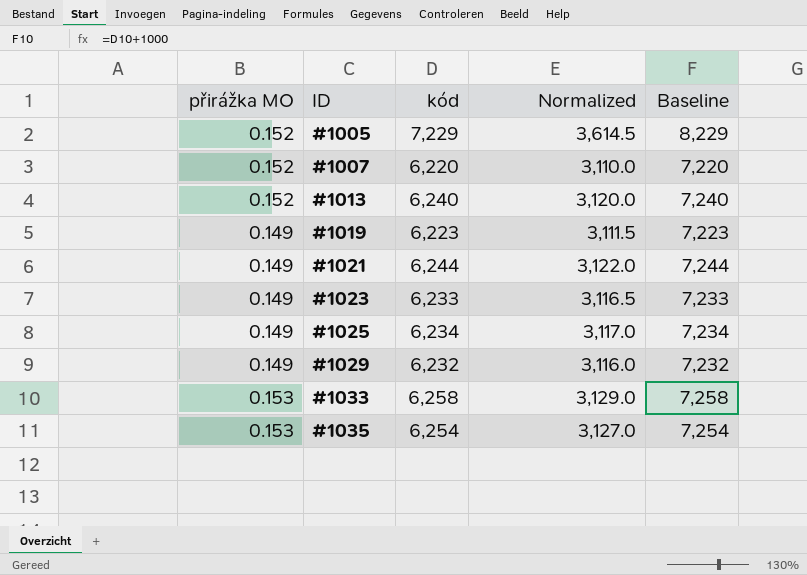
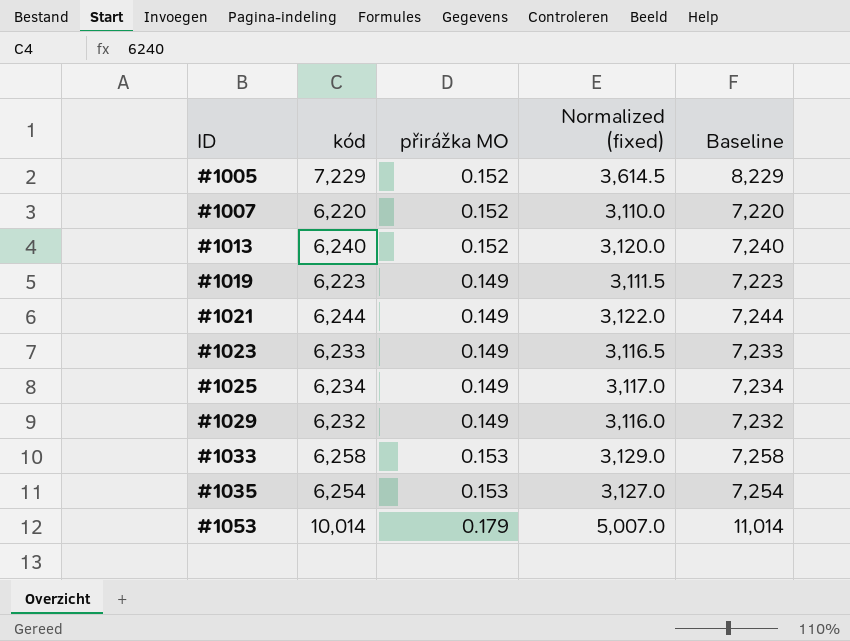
column přirážka MO | position: 1 -> 3
column name: Normalized -> Normalized (fixed)
row #1053: none -> 10,014 | 0.179 | 5,007.0 | 11,014

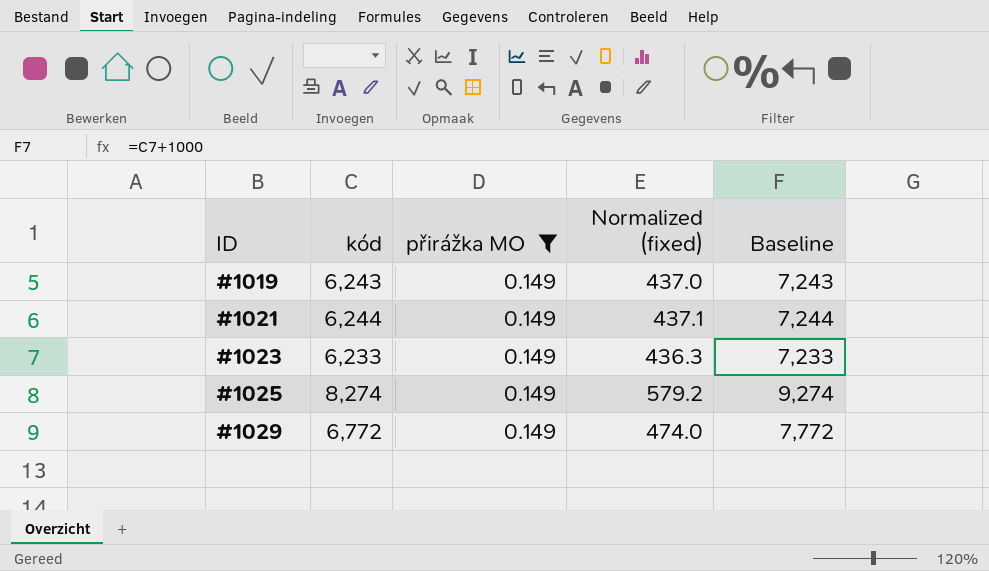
filter: none -> přirážka MO = 0.149
column Normalized (fixed) | formula: [kód] * 0.5 -> [kód] * 0.07
#1019 | kód: 6,223 -> 6,243
#1019 | Baseline: 7,223 -> 7,243
#1025 | kód: 6,234 -> 8,274
#1025 | Baseline: 7,234 -> 9,274
#1029 | kód: 6,232 -> 6,772
#1029 | Baseline: 7,232 -> 7,772

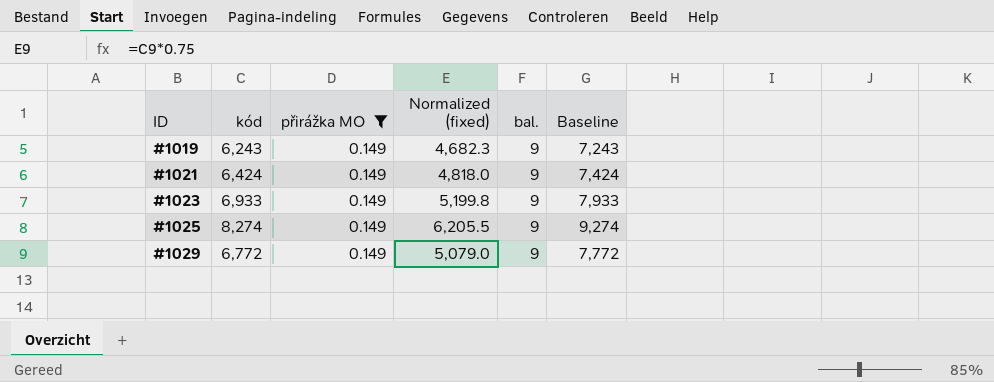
column Normalized (fixed) | formula: [kód] * 0.07 -> [kód] * 0.75
column bal. | position: none -> 5
#1021 | kód: 6,244 -> 6,424
#1021 | Baseline: 7,244 -> 7,424
#1023 | kód: 6,233 -> 6,933
#1023 | Baseline: 7,233 -> 7,933

